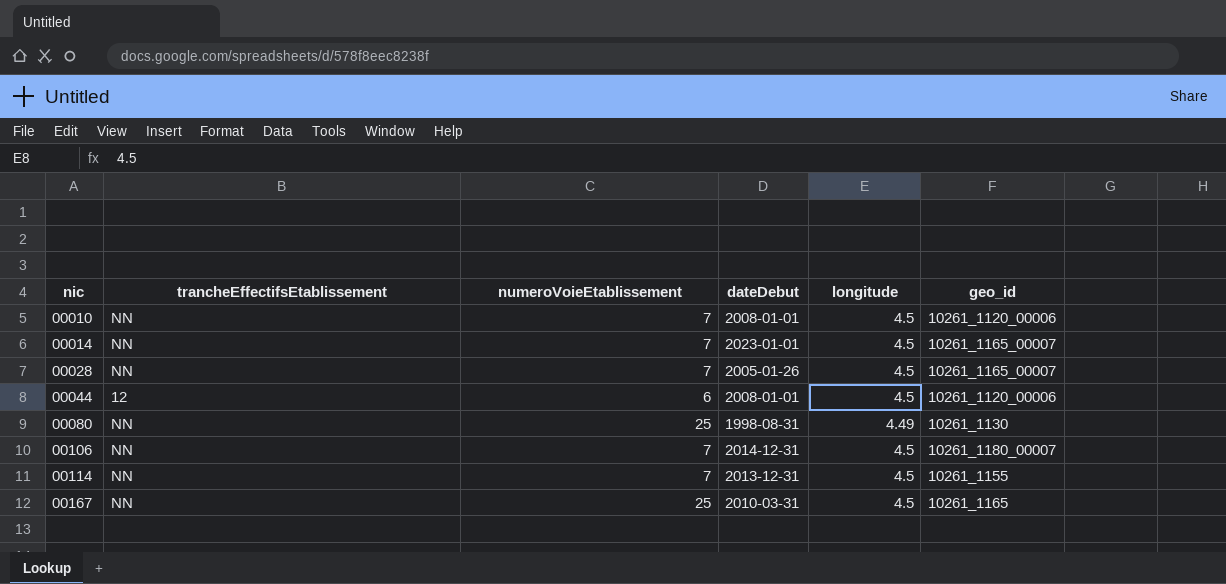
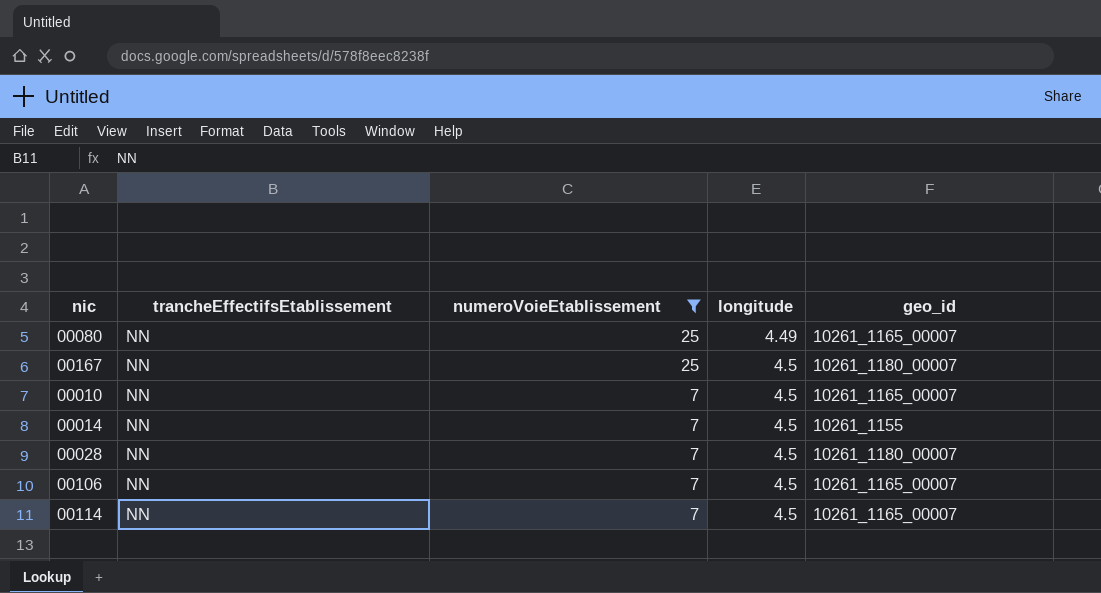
filter: none -> numeroVoieEtablissement != 6
row order: nic ascending -> numeroVoieEtablissement descending
column dateDebut | position: 4 -> none
00080 | geo_id: 10261_1130 -> 10261_1165_00007
00167 | geo_id: 10261_1165 -> 10261_1180_00007
00010 | geo_id: 10261_1120_00006 -> 10261_1165_00007
00014 | geo_id: 10261_1165_00007 -> 10261_1155
00028 | geo_id: 10261_1165_00007 -> 10261_1180_00007
00106 | geo_id: 10261_1180_00007 -> 10261_1165_00007
00114 | geo_id: 10261_1155 -> 10261_1165_00007

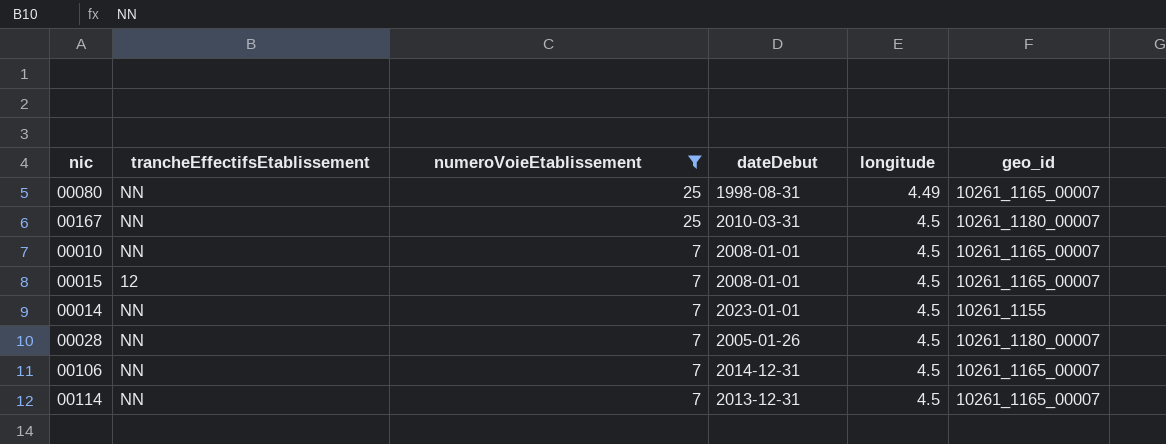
column dateDebut | position: none -> 4
row 00015: none -> 12 | 7 | 2008-01-01 | 4.5 | 10261_1165_00007

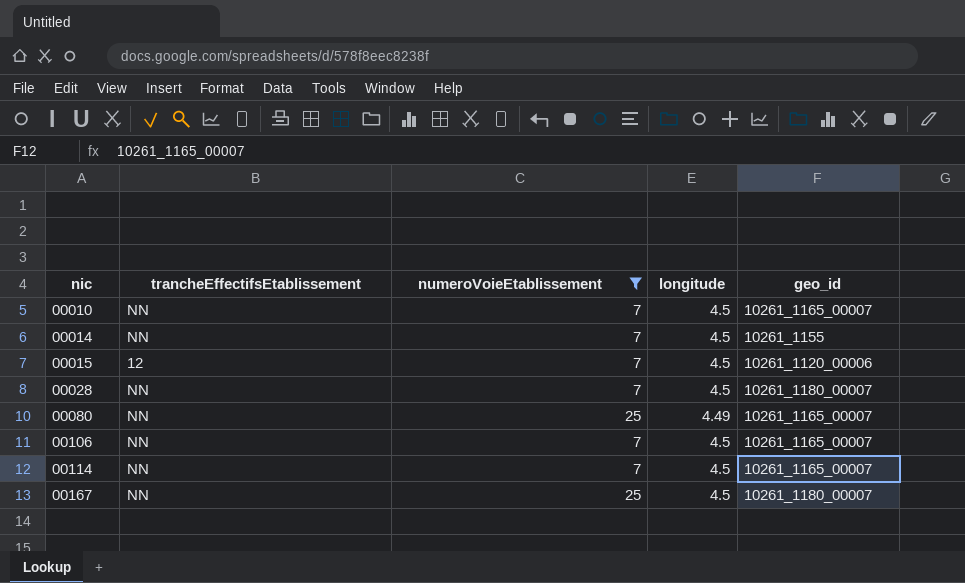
row order: numeroVoieEtablissement descending -> nic ascending
column dateDebut | position: 4 -> none
00015 | geo_id: 10261_1165_00007 -> 10261_1120_00006

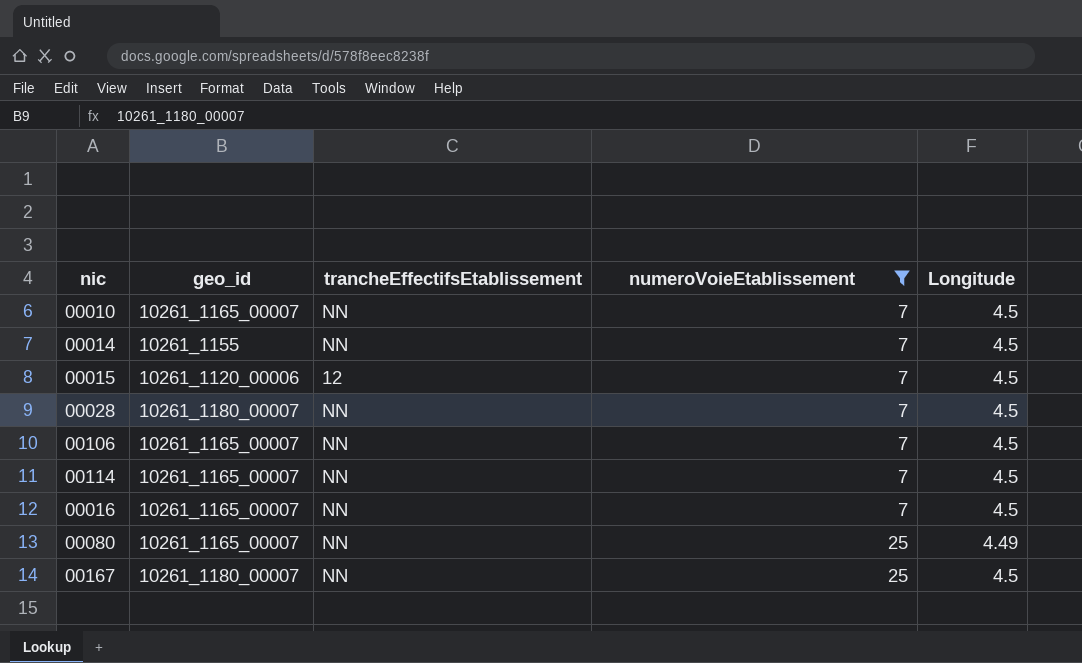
row order: nic ascending -> numeroVoieEtablissement ascending
column geo_id | position: 5 -> 2
column name: longitude -> Longitude
row 00016: none -> 10261_1165_00007 | NN | 7 | 4.5

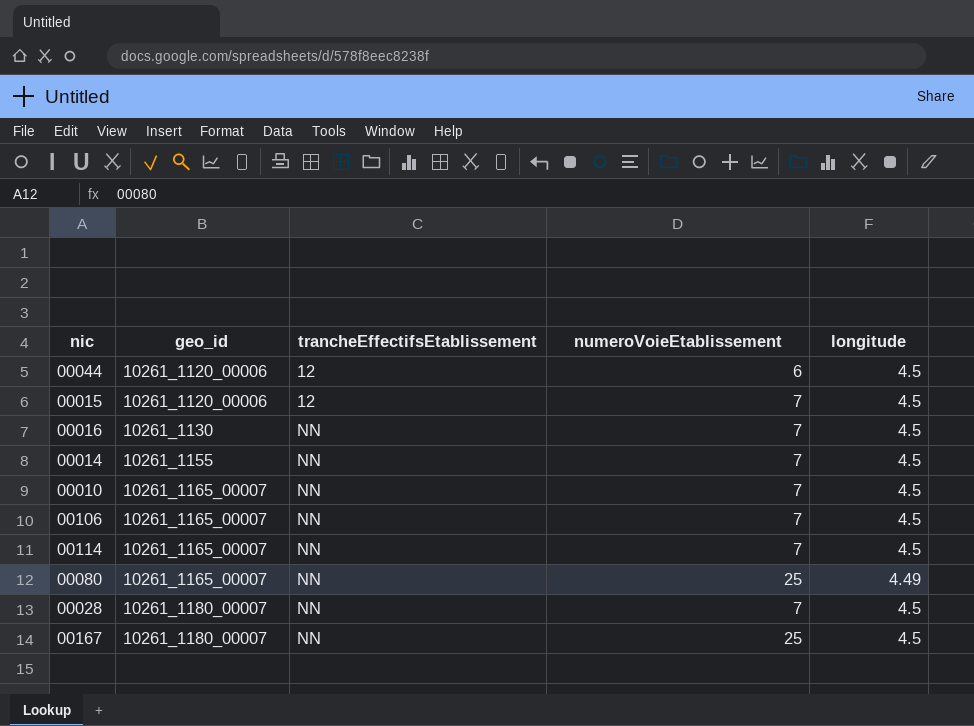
filter: numeroVoieEtablissement != 6 -> none
row order: numeroVoieEtablissement ascending -> geo_id ascending
column name: Longitude -> longitude
00016 | geo_id: 10261_1165_00007 -> 10261_1130

